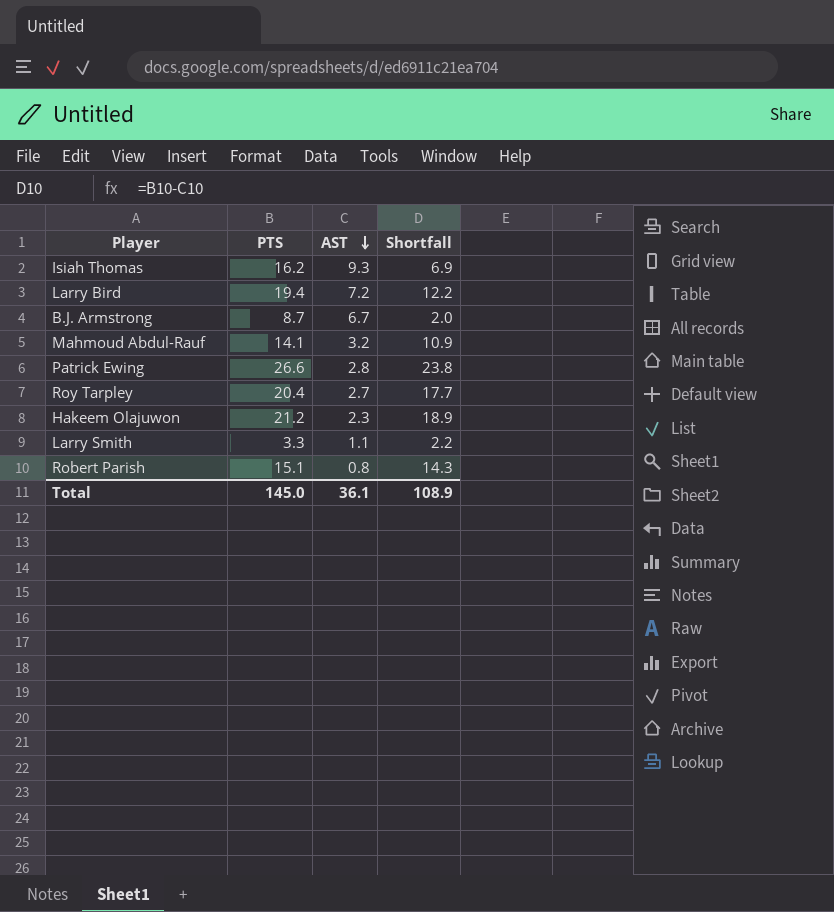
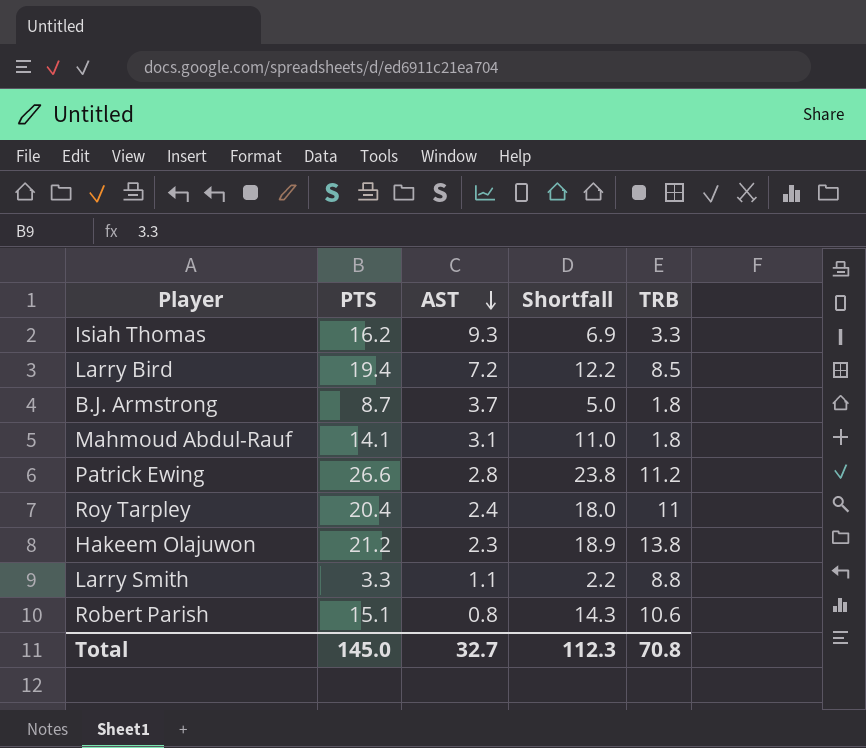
column TRB | position: none -> 5
B.J. Armstrong | AST: 6.7 -> 3.7
B.J. Armstrong | Shortfall: 2.0 -> 5.0
Mahmoud Abdul-Rauf | AST: 3.2 -> 3.1
Mahmoud Abdul-Rauf | Shortfall: 10.9 -> 11.0
Roy Tarpley | AST: 2.7 -> 2.4
Roy Tarpley | Shortfall: 17.7 -> 18.0
Total | AST: 36.1 -> 32.7
Total | Shortfall: 108.9 -> 112.3

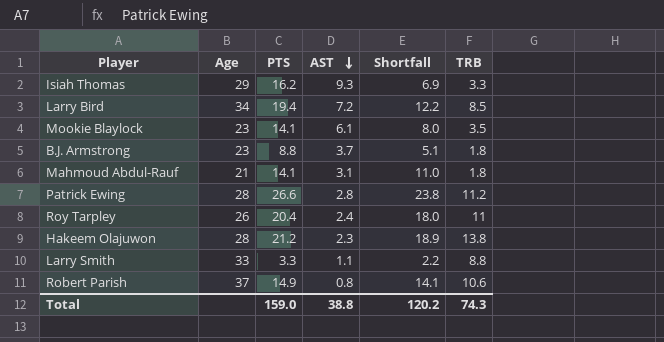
column Age | position: none -> 2
row Mookie Blaylock: none -> 23 | 14.1 | 6.1 | 8.0 | 3.5
B.J. Armstrong | PTS: 8.7 -> 8.8
B.J. Armstrong | Shortfall: 5.0 -> 5.1
Robert Parish | PTS: 15.1 -> 14.9
Robert Parish | Shortfall: 14.3 -> 14.1
Total | PTS: 145.0 -> 159.0
Total | AST: 32.7 -> 38.8
Total | Shortfall: 112.3 -> 120.2
Total | TRB: 70.8 -> 74.3

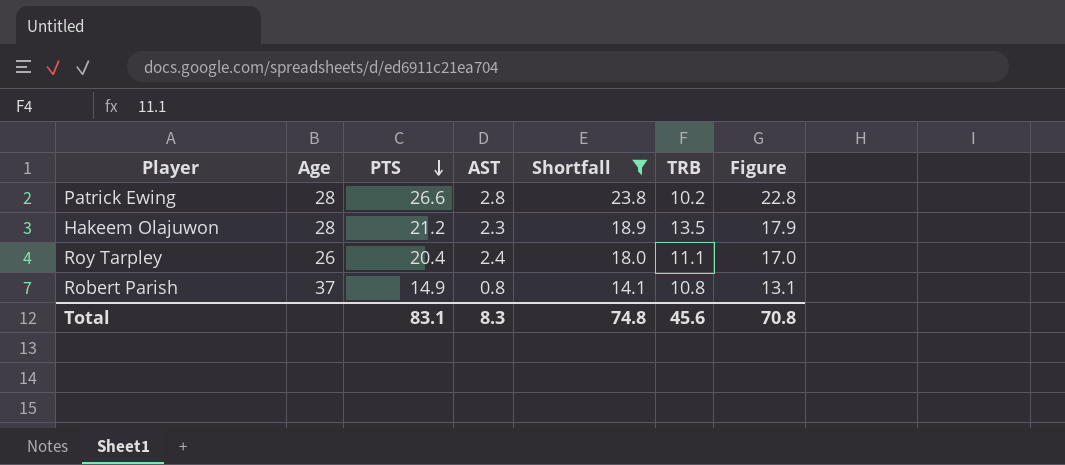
filter: none -> Shortfall >= 14.1
row order: AST descending -> PTS descending
column Figure | formula: none -> [Shortfall] - 1
Patrick Ewing | TRB: 11.2 -> 10.2
Hakeem Olajuwon | TRB: 13.8 -> 13.5
Roy Tarpley | TRB: 11 -> 11.1
Robert Parish | TRB: 10.6 -> 10.8
Total | PTS: 159.0 -> 83.1
Total | AST: 38.8 -> 8.3
Total | Shortfall: 120.2 -> 74.8
Total | TRB: 74.3 -> 45.6

